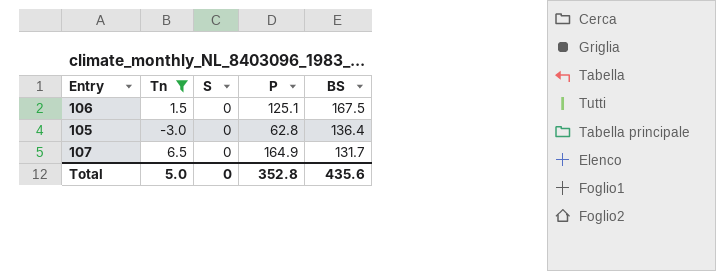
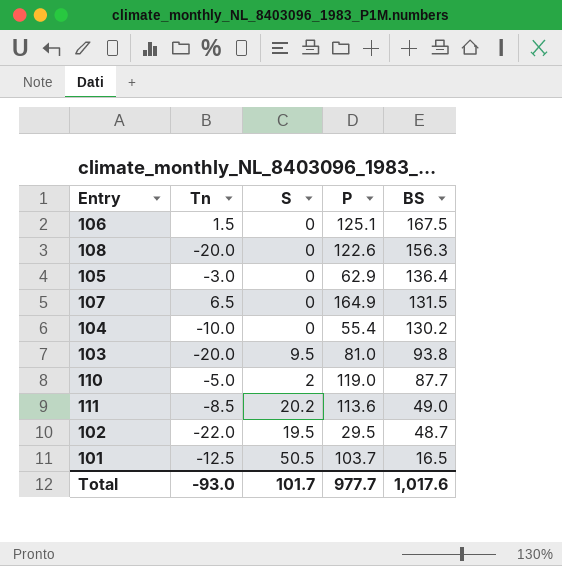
filter: Tn >= -3.0 -> none
105 | P: 62.8 -> 62.9
107 | BS: 131.7 -> 131.5
Total | Tn: 5.0 -> -93.0
Total | S: 0 -> 101.7
Total | P: 352.8 -> 977.7
Total | BS: 435.6 -> 1,017.6

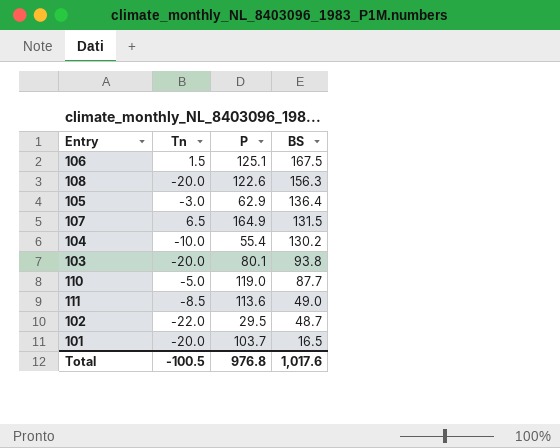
column S | position: 3 -> none
103 | P: 81.0 -> 80.1
101 | Tn: -12.5 -> -20.0
Total | Tn: -93.0 -> -100.5
Total | P: 977.7 -> 976.8

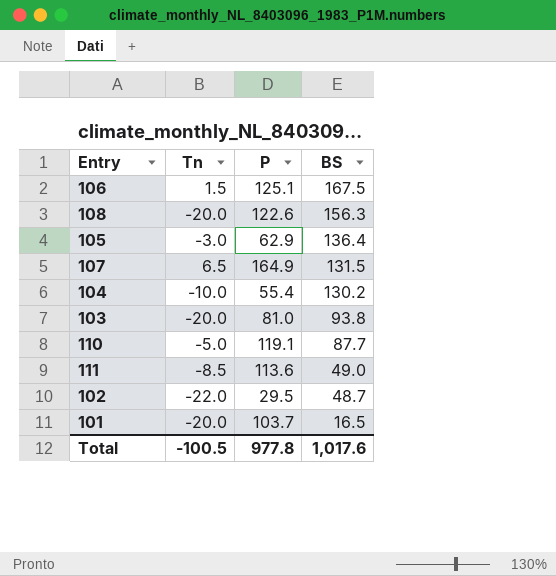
103 | P: 80.1 -> 81.0
110 | P: 119.0 -> 119.1
Total | P: 976.8 -> 977.8

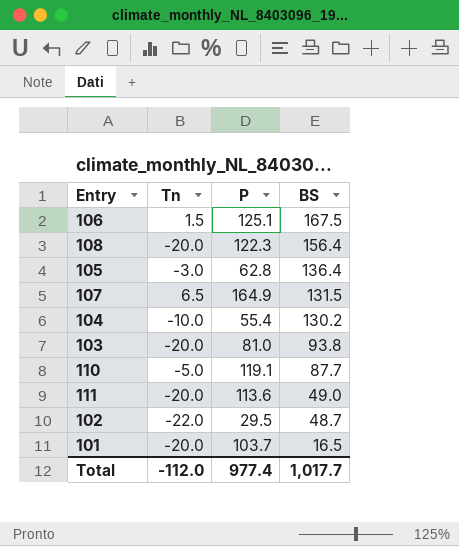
108 | P: 122.6 -> 122.3
108 | BS: 156.3 -> 156.4
105 | P: 62.9 -> 62.8
111 | Tn: -8.5 -> -20.0
Total | Tn: -100.5 -> -112.0
Total | P: 977.8 -> 977.4
Total | BS: 1,017.6 -> 1,017.7

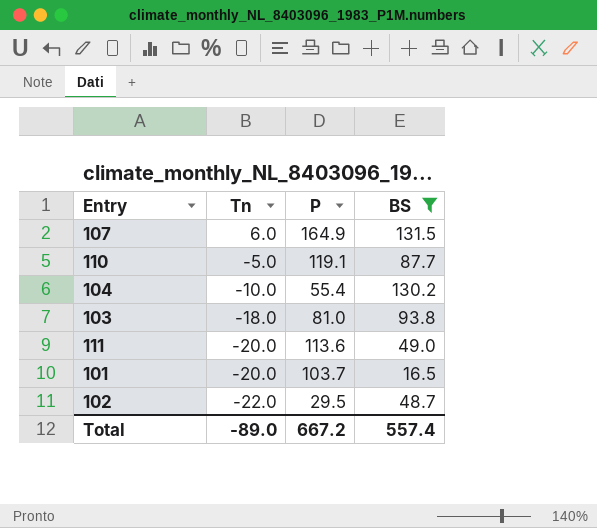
filter: none -> BS <= 131.5
row order: BS descending -> Tn descending
107 | Tn: 6.5 -> 6.0
103 | Tn: -20.0 -> -18.0
Total | Tn: -112.0 -> -89.0
Total | P: 977.4 -> 667.2
Total | BS: 1,017.7 -> 557.4

